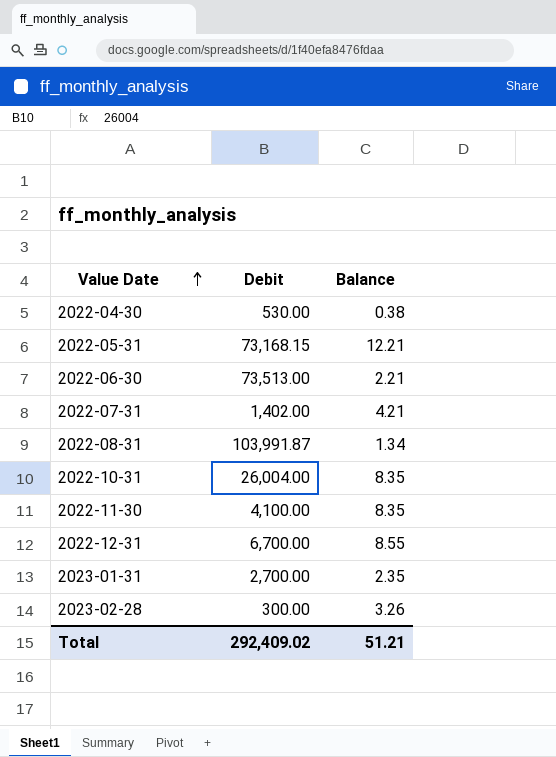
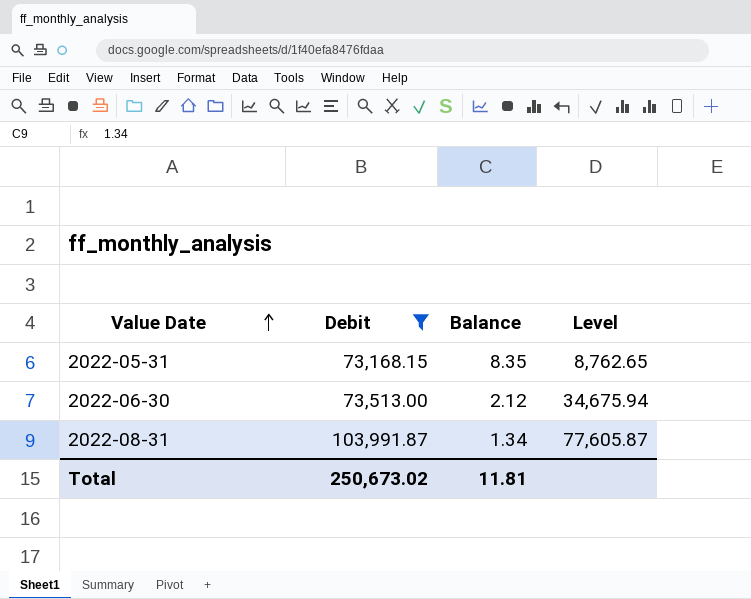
filter: none -> Debit >= 73,168.15
column Level | formula: none -> [Debit] / [Balance]
2022-05-31 | Balance: 12.21 -> 8.35
2022-06-30 | Balance: 2.21 -> 2.12
Total | Debit: 292,409.02 -> 250,673.02
Total | Balance: 51.21 -> 11.81

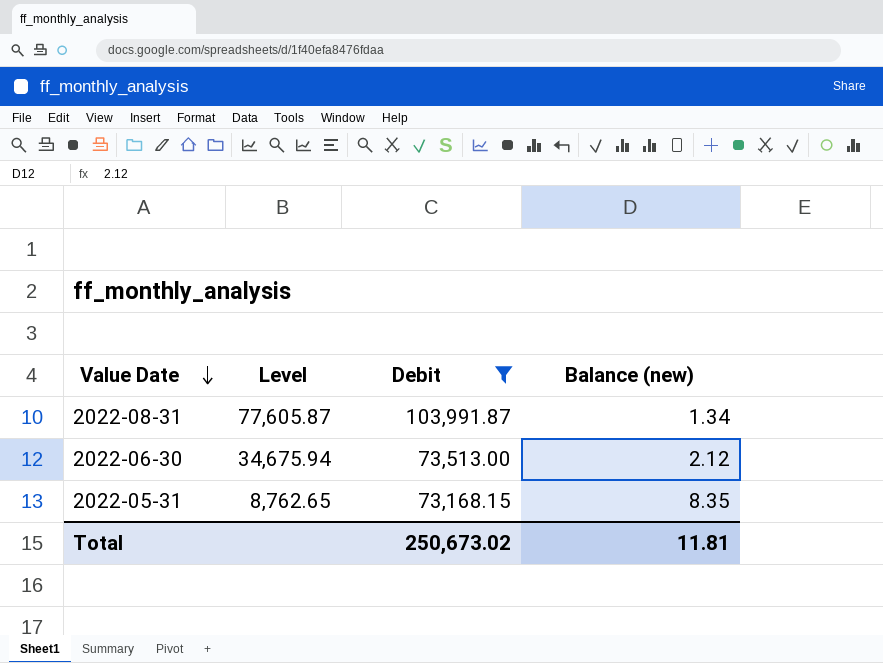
row order: Value Date ascending -> Value Date descending
column Level | position: 4 -> 2
column name: Balance -> Balance (new)

